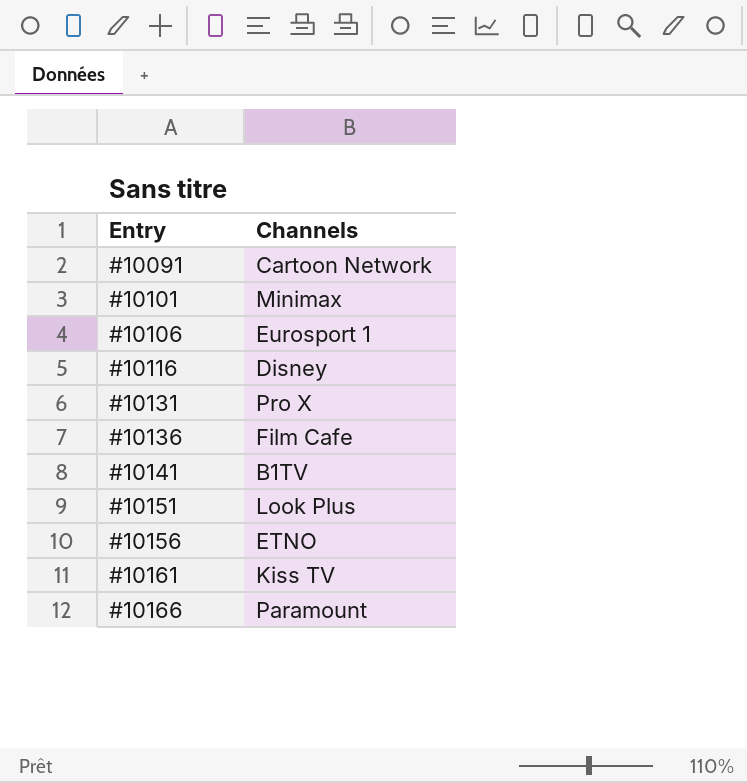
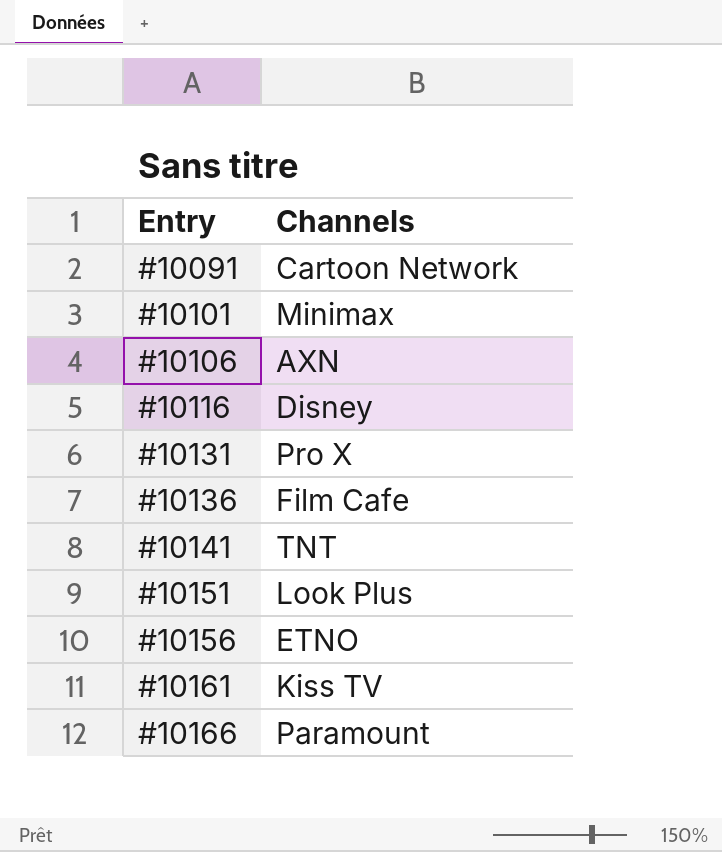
#10106 | Channels: Eurosport 1 -> AXN
#10141 | Channels: B1TV -> TNT

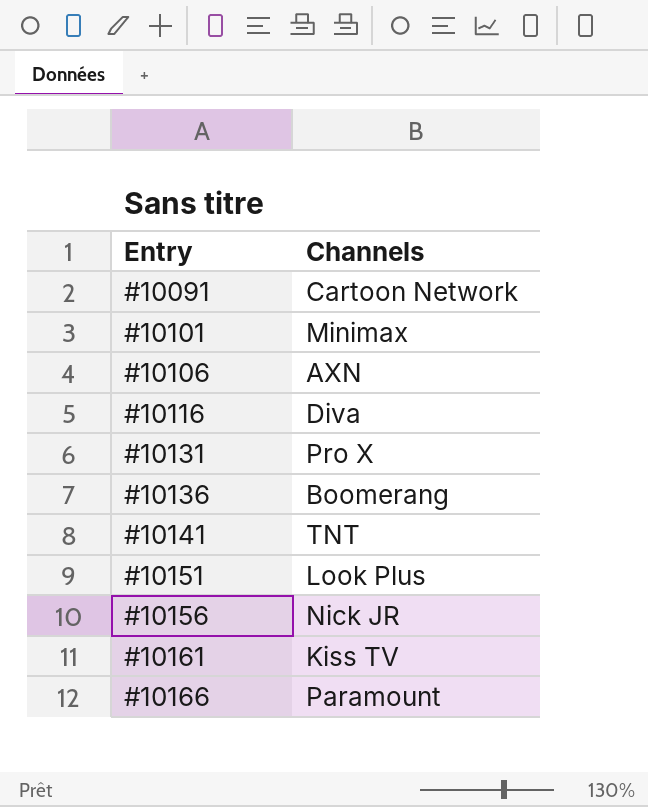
#10116 | Channels: Disney -> Diva
#10136 | Channels: Film Cafe -> Boomerang
#10156 | Channels: ETNO -> Nick JR

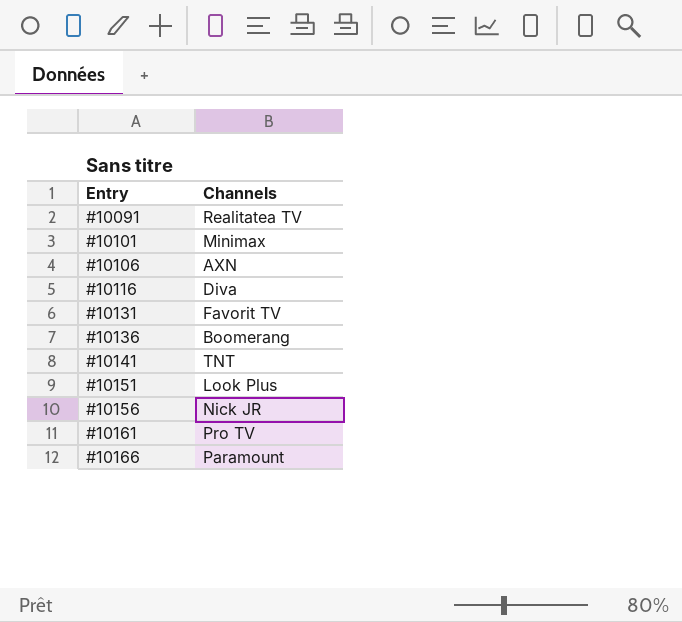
#10091 | Channels: Cartoon Network -> Realitatea TV
#10131 | Channels: Pro X -> Favorit TV
#10161 | Channels: Kiss TV -> Pro TV

